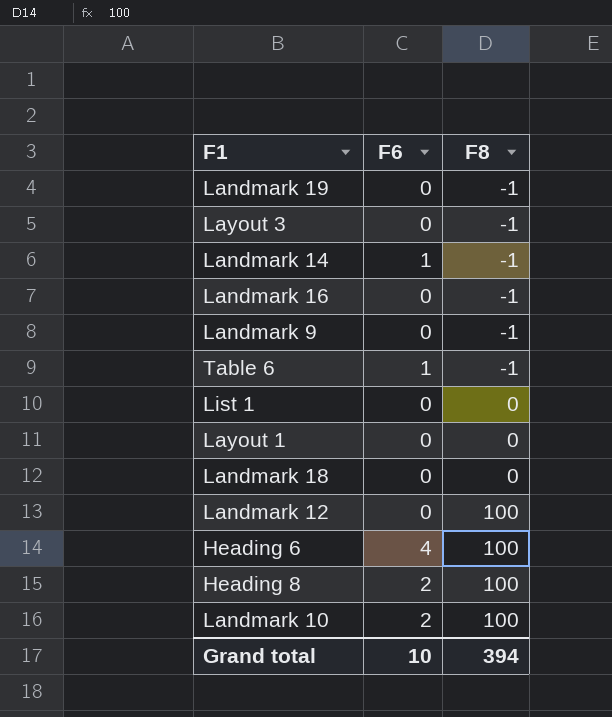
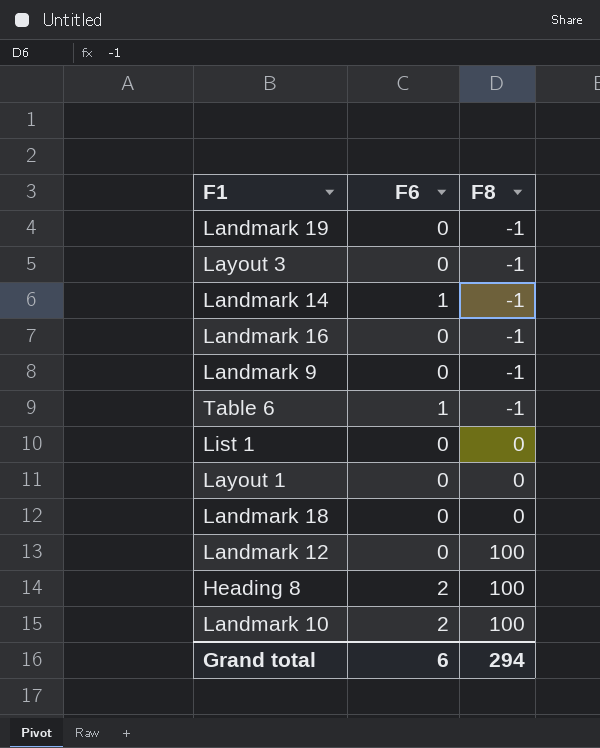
row Heading 6: 4 | 100 -> none
Grand total | F6: 10 -> 6
Grand total | F8: 394 -> 294

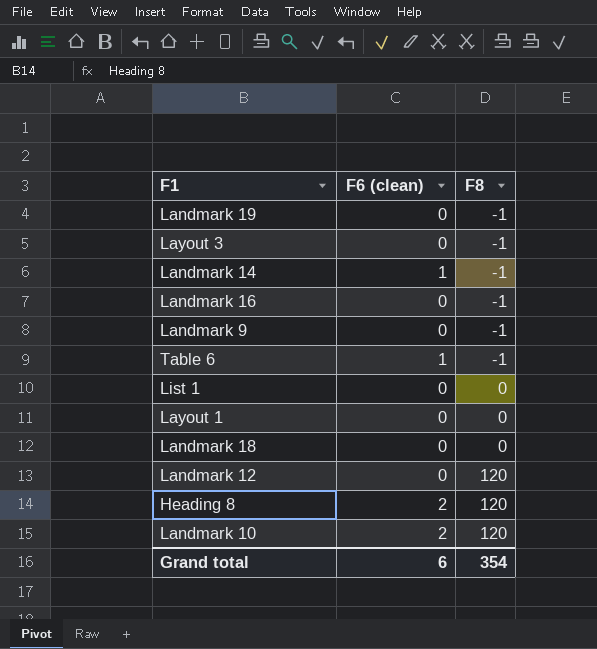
column name: F6 -> F6 (clean)
Landmark 12 | F8: 100 -> 120
Heading 8 | F8: 100 -> 120
Landmark 10 | F8: 100 -> 120
Grand total | F8: 294 -> 354

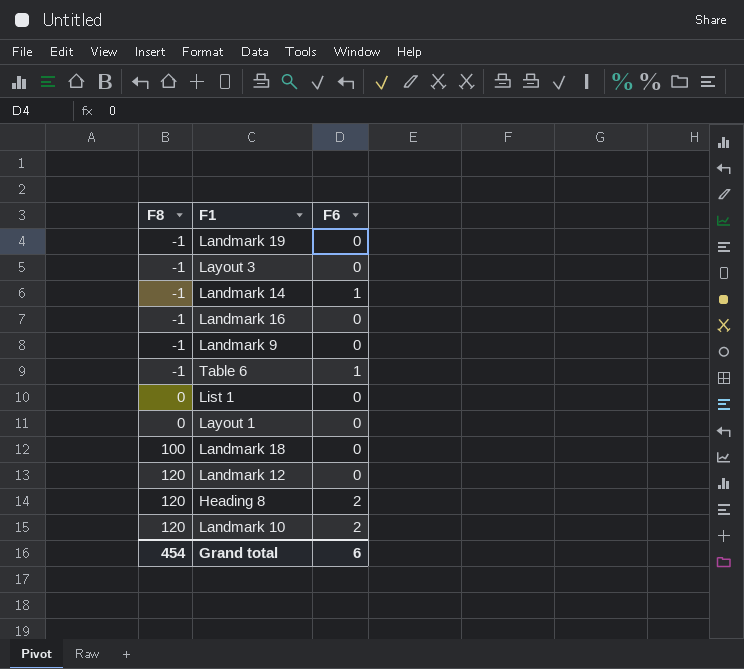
column F8 | position: 3 -> 1
column name: F6 (clean) -> F6
Landmark 18 | F8: 0 -> 100
Grand total | F8: 354 -> 454

